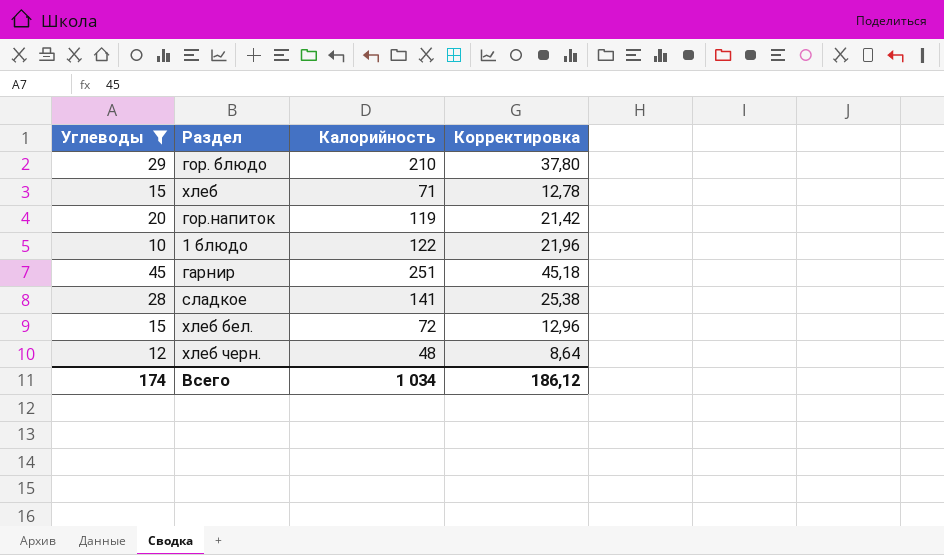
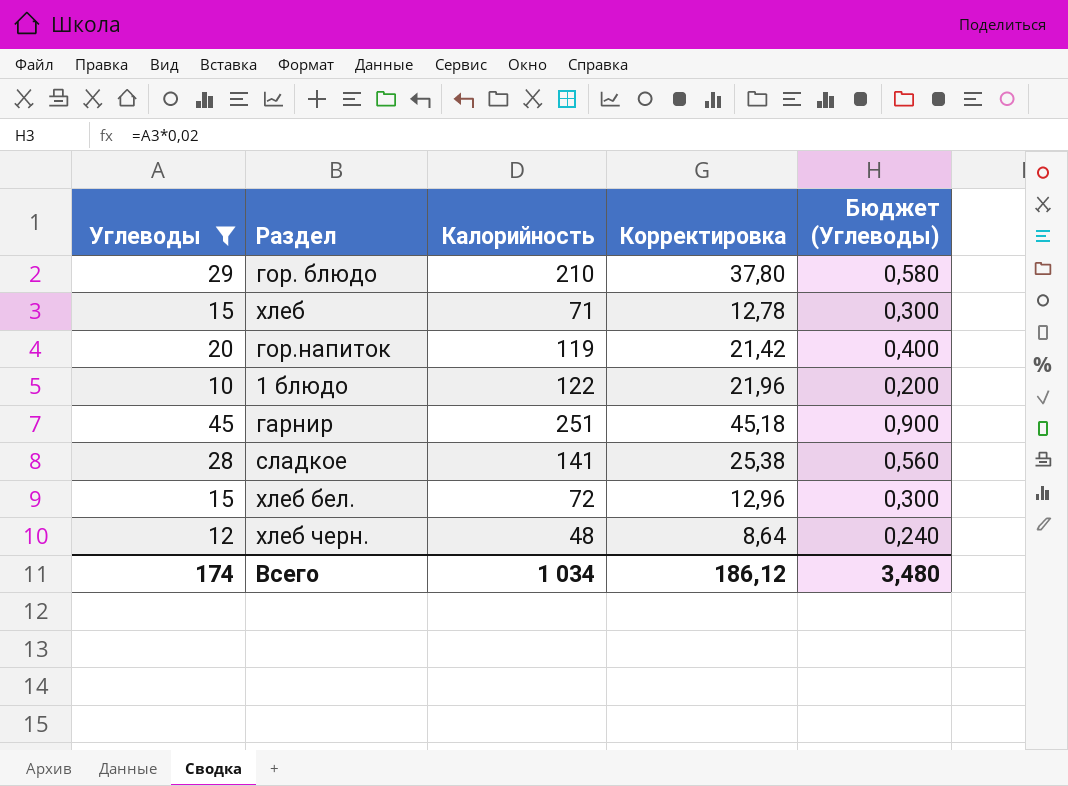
column Бюджет (Углеводы) | formula: none -> [Углеводы] * 0,02

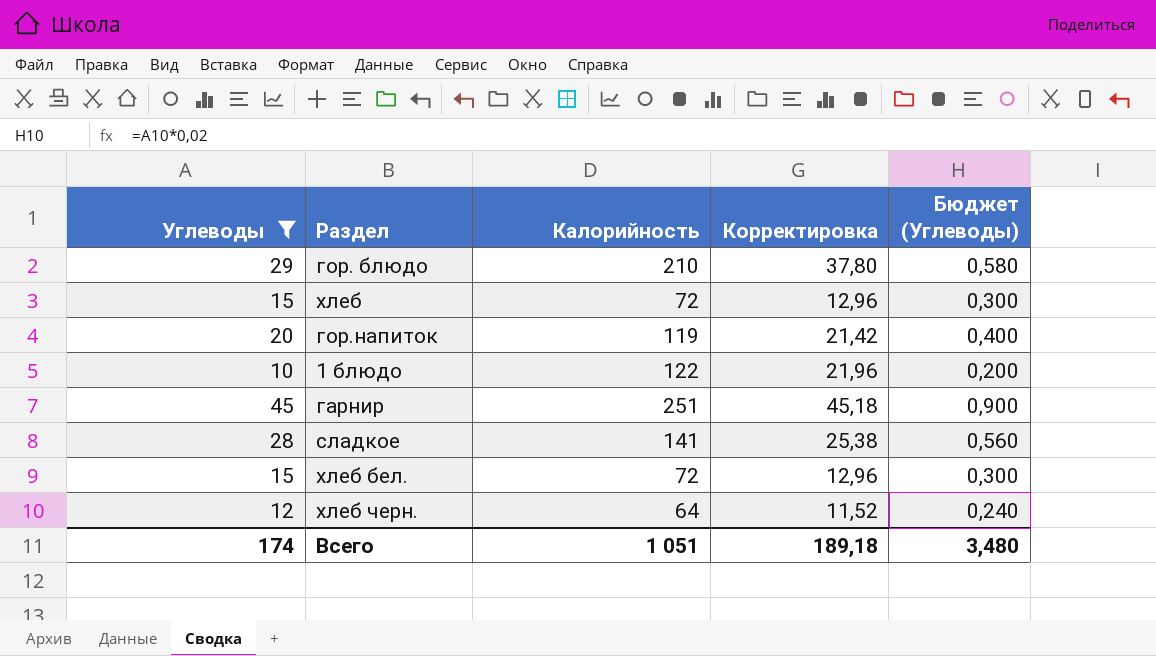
хлеб | Калорийность: 71 -> 72
хлеб | Корректировка: 12,78 -> 12,96
хлеб черн. | Калорийность: 48 -> 64
хлеб черн. | Корректировка: 8,64 -> 11,52
Всего | Калорийность: 1 034 -> 1 051
Всего | Корректировка: 186,12 -> 189,18

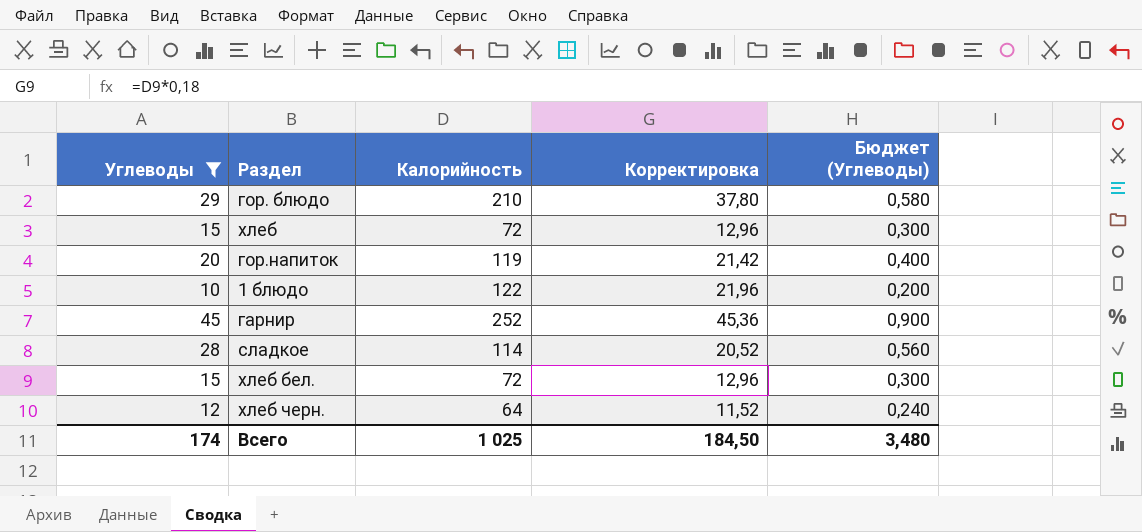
гарнир | Калорийность: 251 -> 252
гарнир | Корректировка: 45,18 -> 45,36
сладкое | Калорийность: 141 -> 114
сладкое | Корректировка: 25,38 -> 20,52
Всего | Калорийность: 1 051 -> 1 025
Всего | Корректировка: 189,18 -> 184,50

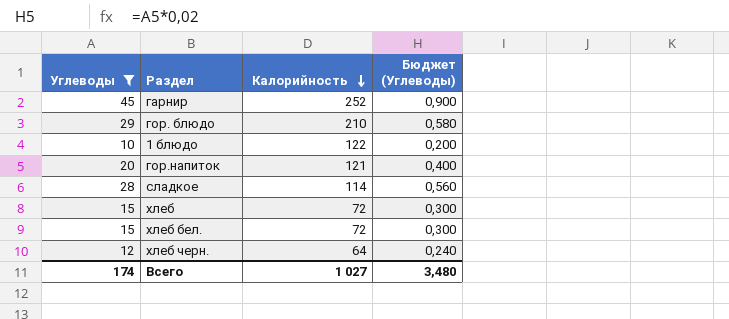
row order: none -> Калорийность descending
column Корректировка | formula: [Калорийность] * 0,18 -> none
гор.напиток | Калорийность: 119 -> 121
Всего | Калорийность: 1 025 -> 1 027

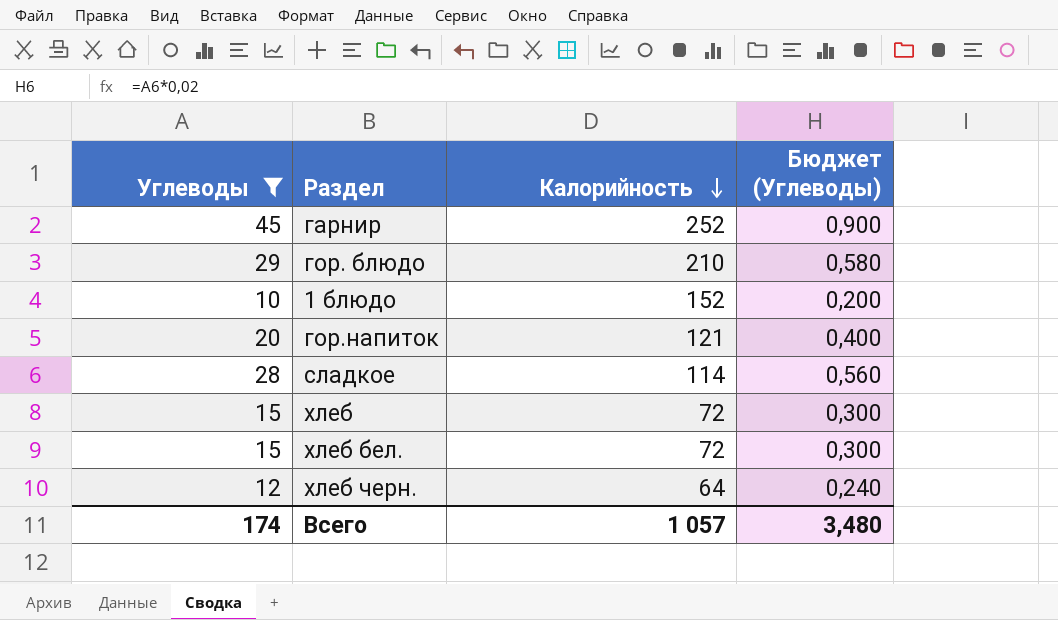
1 блюдо | Калорийность: 122 -> 152
Всего | Калорийность: 1 027 -> 1 057

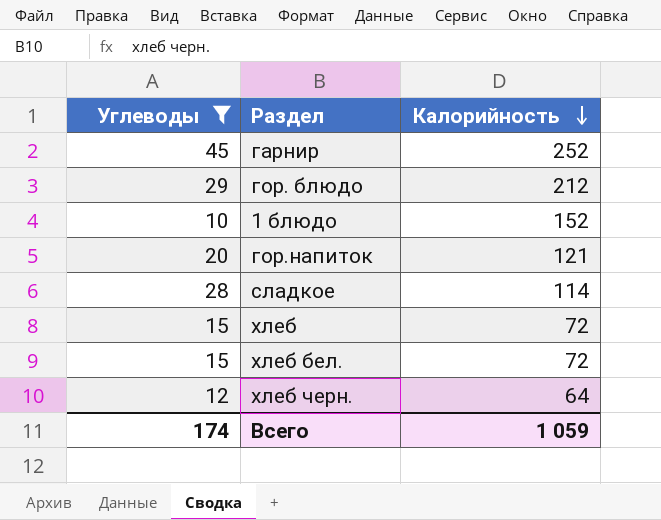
column Бюджет (Углеводы) | formula: [Углеводы] * 0,02 -> none
гор. блюдо | Калорийность: 210 -> 212
Всего | Калорийность: 1 057 -> 1 059

